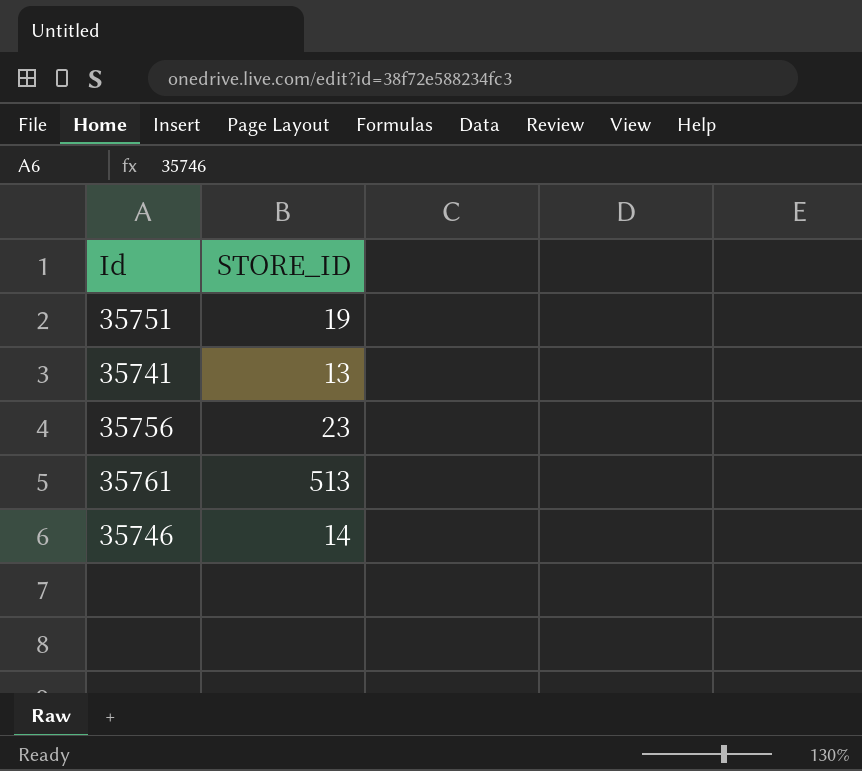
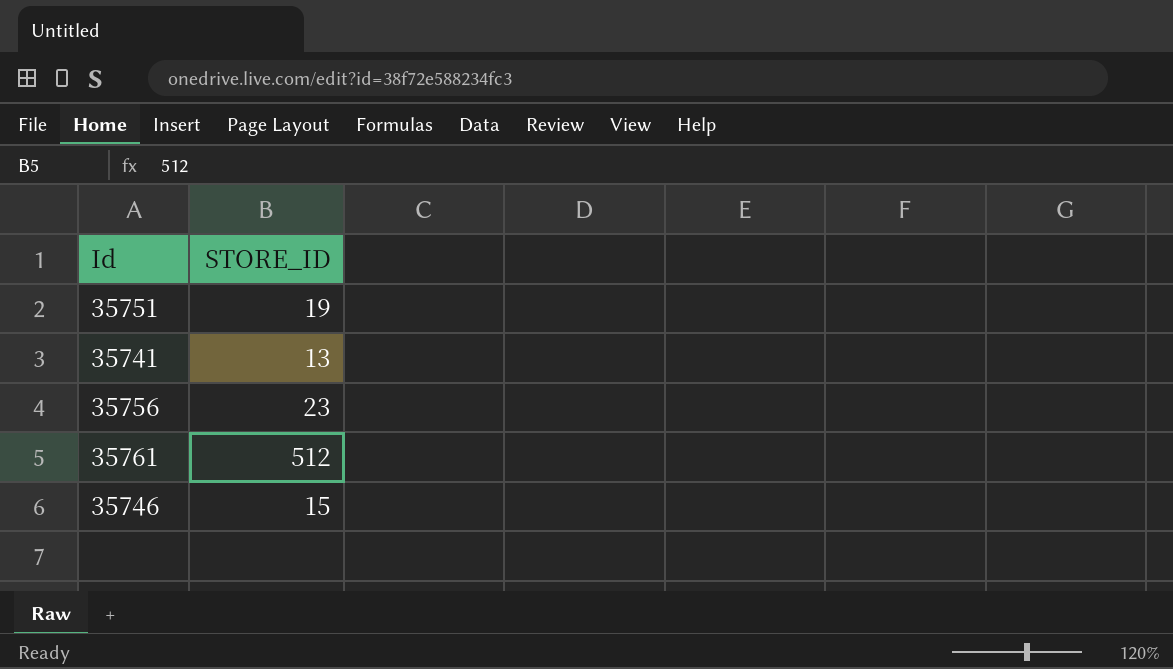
35761 | STORE_ID: 513 -> 512
35746 | STORE_ID: 14 -> 15

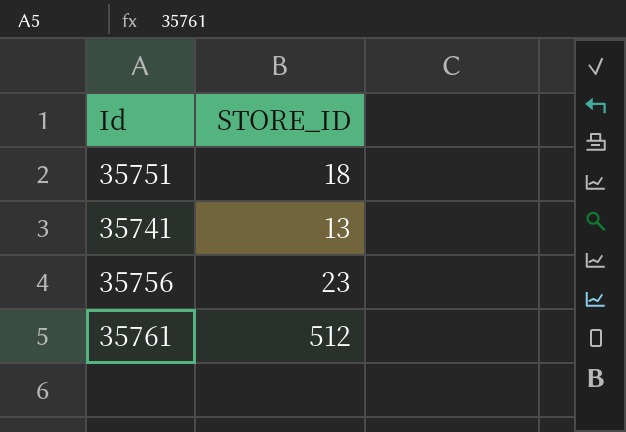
row 35746: 15 -> none
35751 | STORE_ID: 19 -> 18

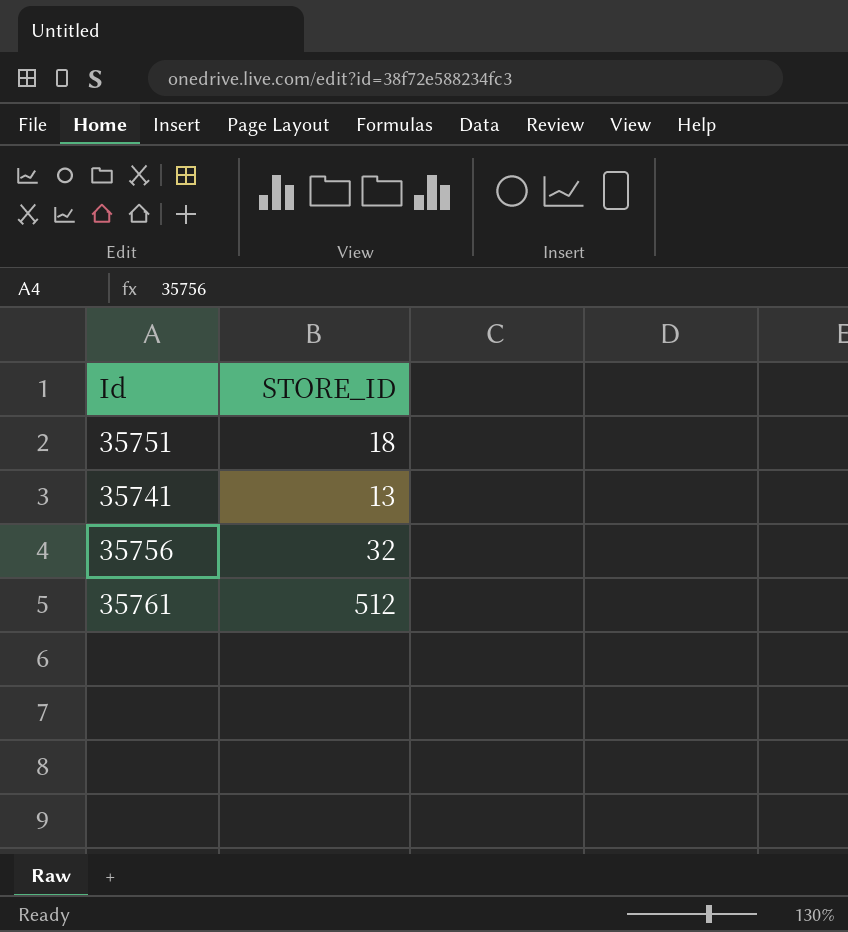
35756 | STORE_ID: 23 -> 32

